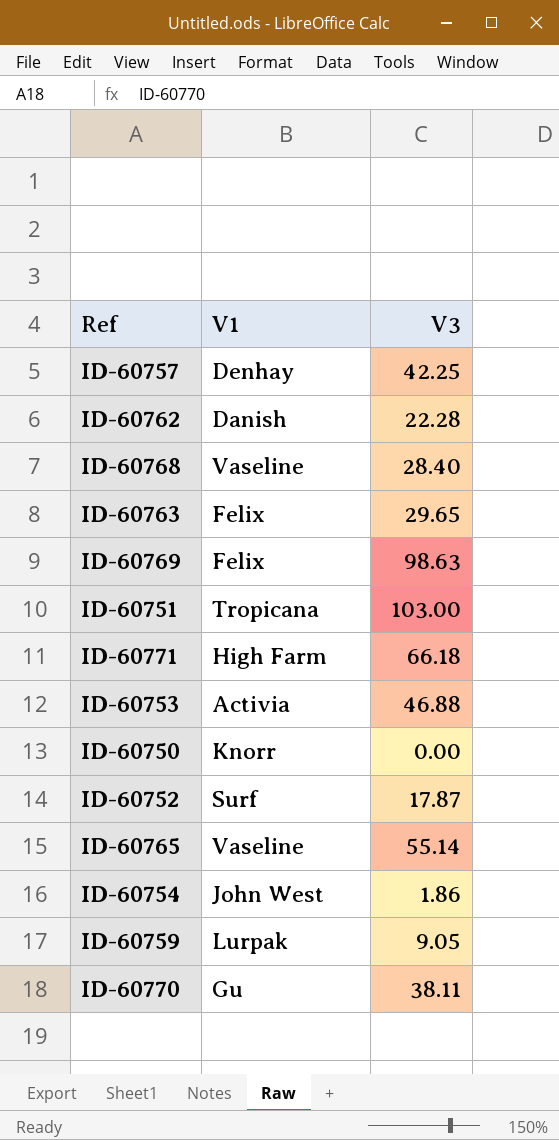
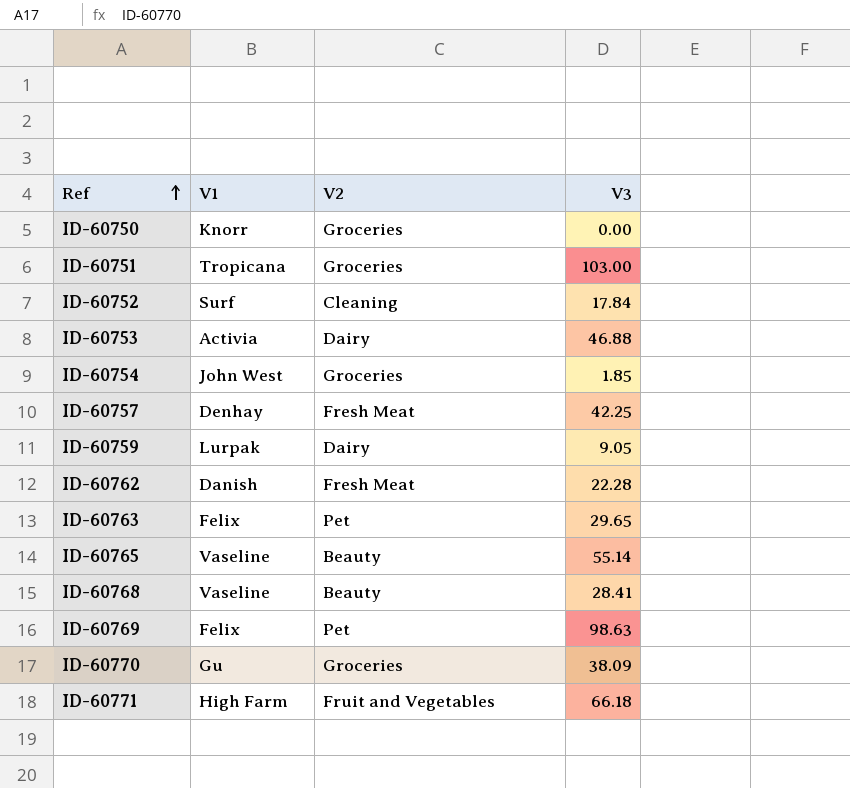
row order: none -> Ref ascending
column V2 | position: none -> 3
ID-60752 | V3: 17.87 -> 17.84
ID-60754 | V3: 1.86 -> 1.85
ID-60768 | V3: 28.40 -> 28.41
ID-60770 | V3: 38.11 -> 38.09

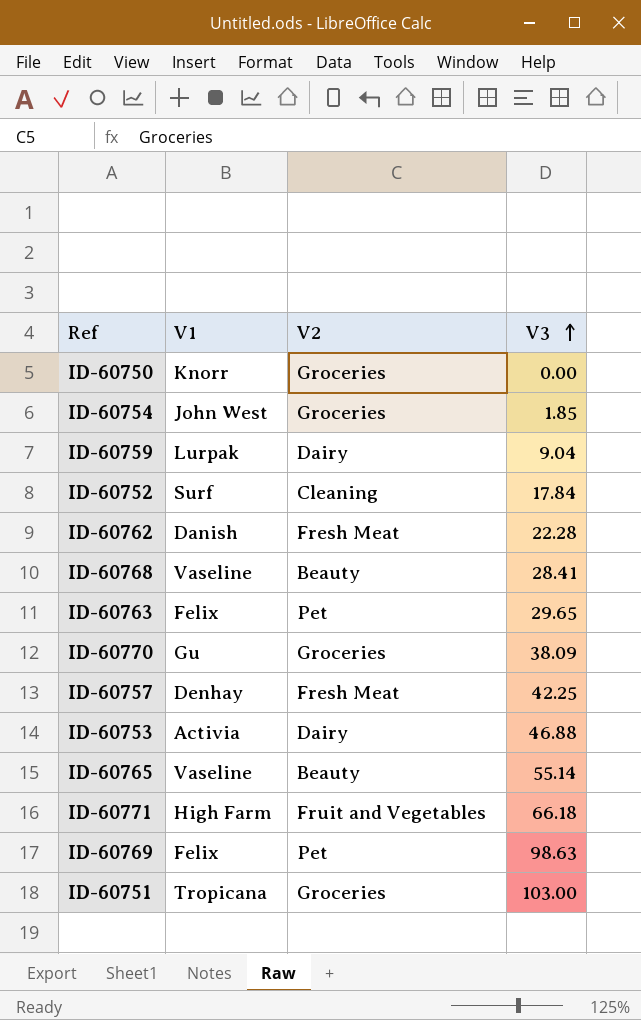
row order: Ref ascending -> V3 ascending
ID-60759 | V3: 9.05 -> 9.04

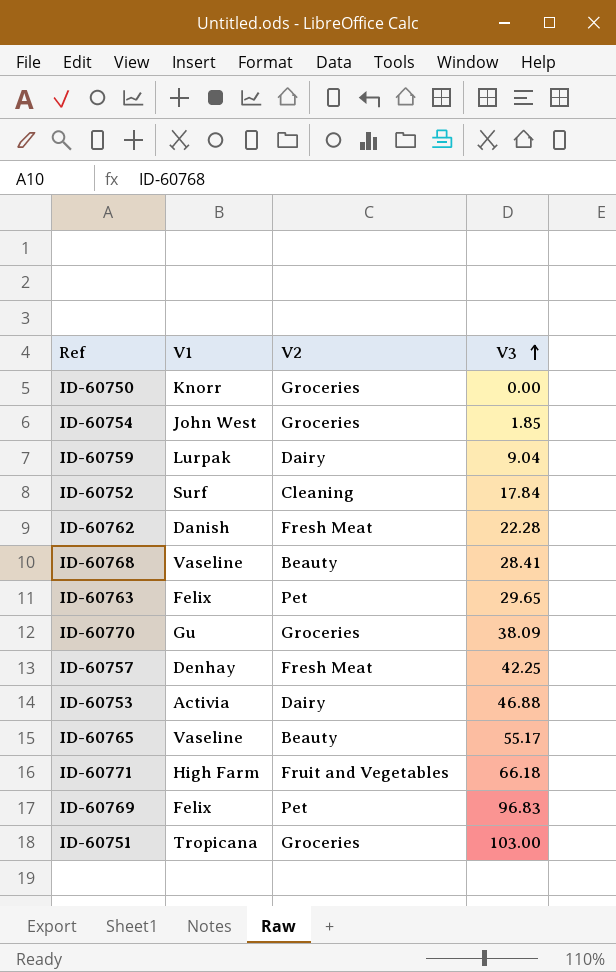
ID-60765 | V3: 55.14 -> 55.17
ID-60769 | V3: 98.63 -> 96.83

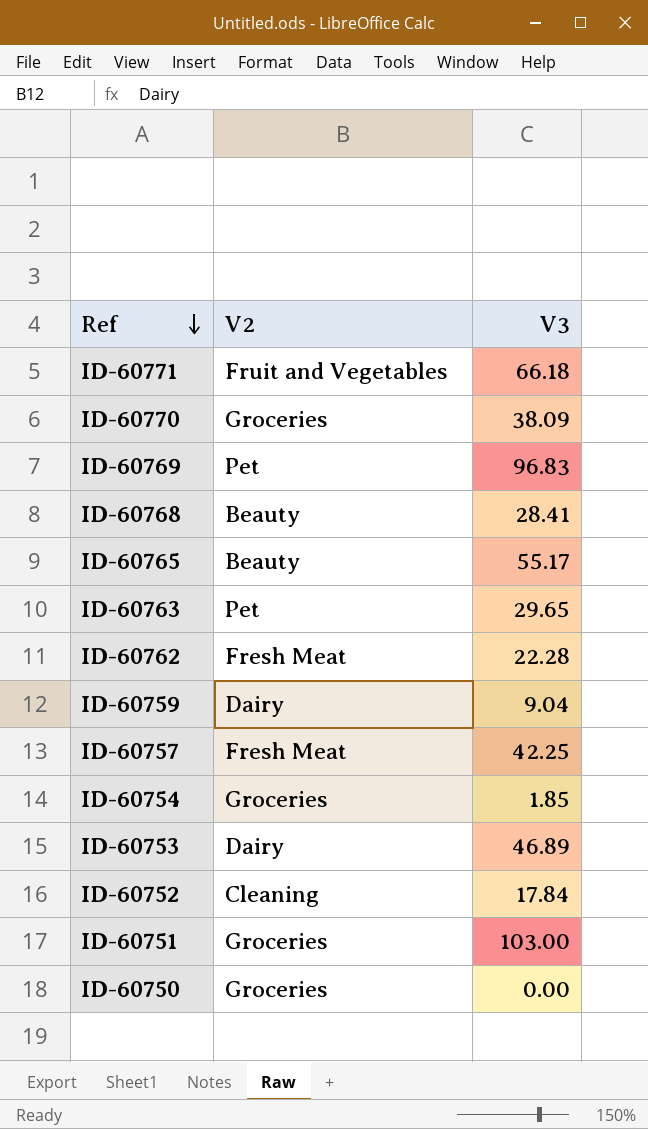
row order: V3 ascending -> Ref descending
column V1 | position: 2 -> none
ID-60753 | V3: 46.88 -> 46.89

